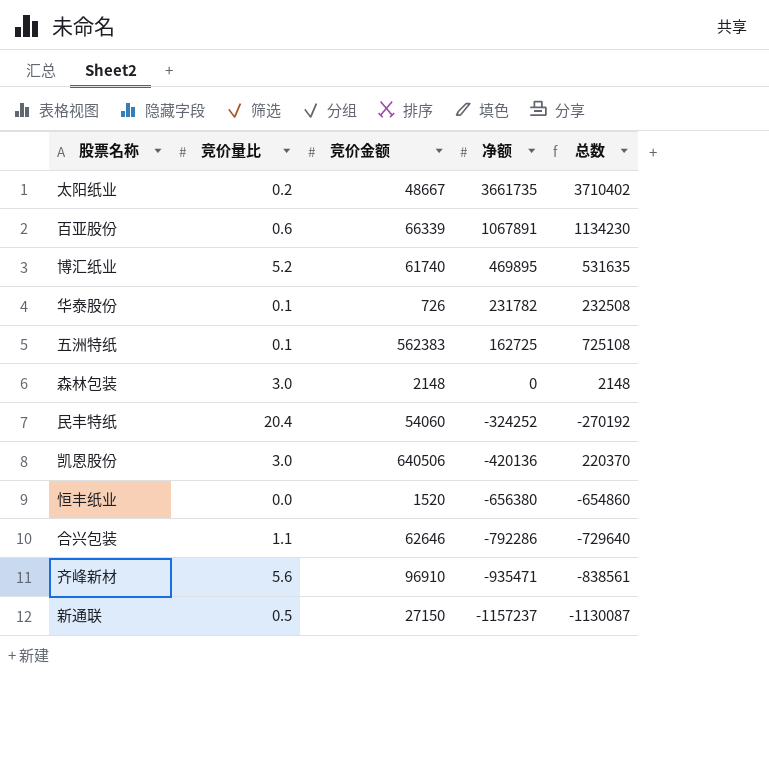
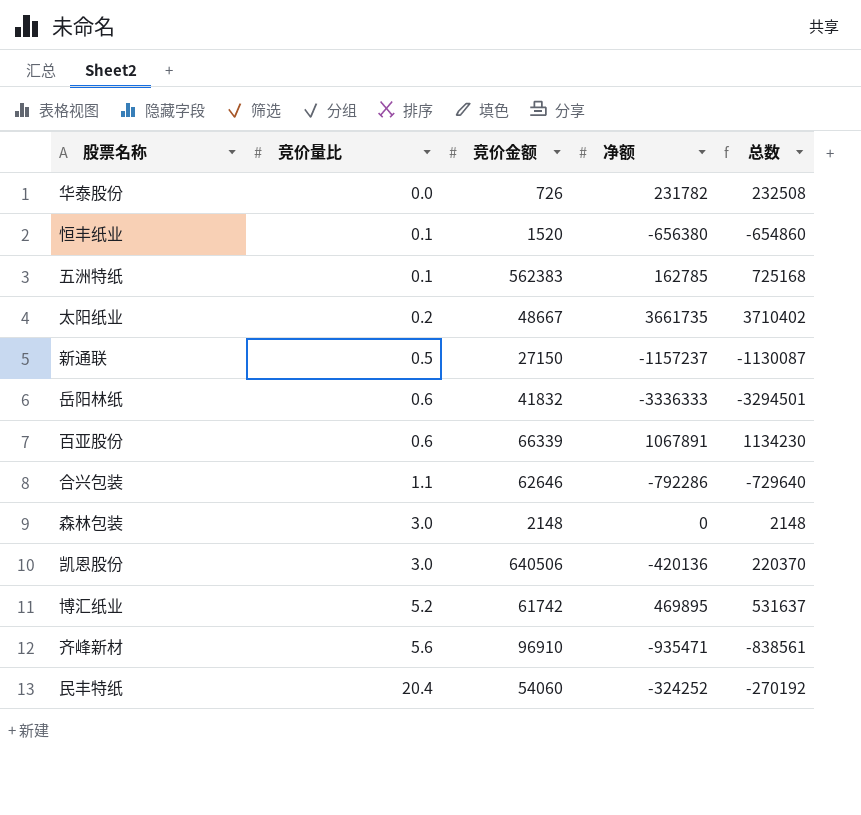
row order: 净额 descending -> 竞价量比 ascending
华泰股份 | 竞价量比: 0.1 -> 0.0
恒丰纸业 | 竞价量比: 0.0 -> 0.1
五洲特纸 | 净额: 162725 -> 162785
五洲特纸 | 总数: 725108 -> 725168
row 岳阳林纸: none -> 0.6 | 41832 | -3336333 | -3294501
博汇纸业 | 竞价金额: 61740 -> 61742
博汇纸业 | 总数: 531635 -> 531637

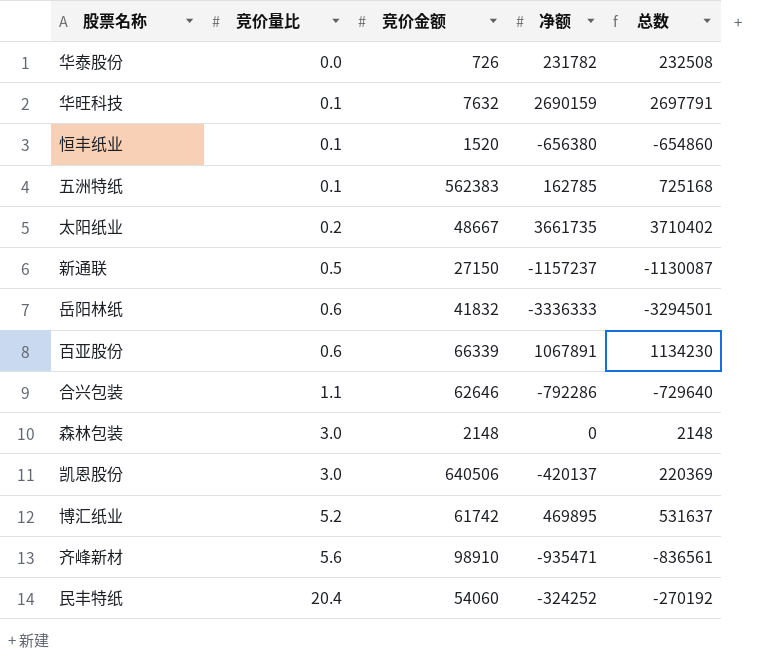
row 华旺科技: none -> 0.1 | 7632 | 2690159 | 2697791
凯恩股份 | 净额: -420136 -> -420137
凯恩股份 | 总数: 220370 -> 220369
齐峰新材 | 竞价金额: 96910 -> 98910
齐峰新材 | 总数: -838561 -> -836561

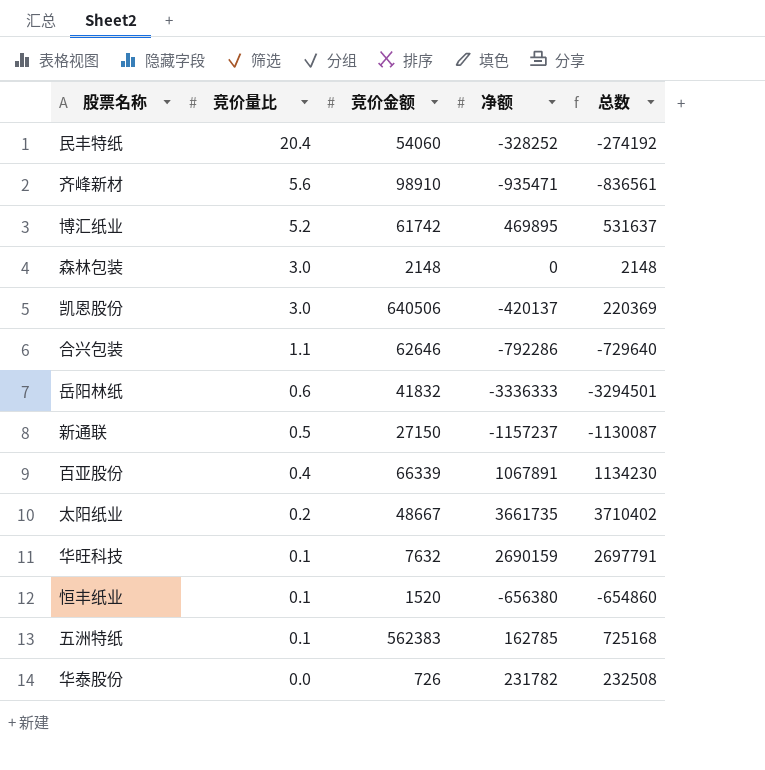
row order: 竞价量比 ascending -> 竞价量比 descending
民丰特纸 | 净额: -324252 -> -328252
民丰特纸 | 总数: -270192 -> -274192
百亚股份 | 竞价量比: 0.6 -> 0.4

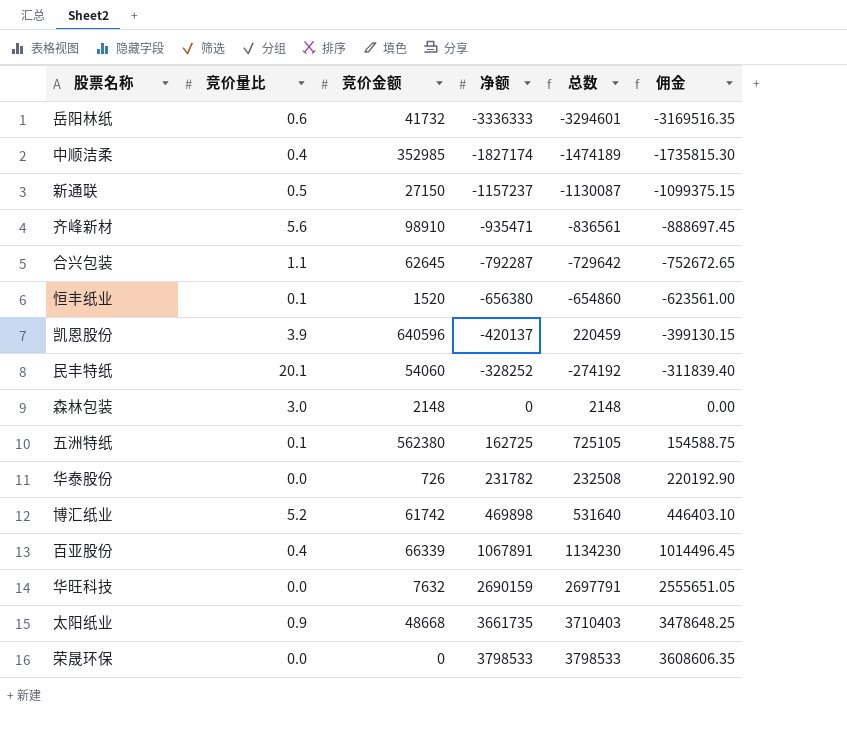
row order: 竞价量比 descending -> 净额 ascending
column 佣金 | formula: none -> [净额] * 0.95
岳阳林纸 | 竞价金额: 41832 -> 41732
岳阳林纸 | 总数: -3294501 -> -3294601
row 中顺洁柔: none -> 0.4 | 352985 | -1827174 | -1474189 | -1735815.30
合兴包装 | 竞价金额: 62646 -> 62645
合兴包装 | 净额: -792286 -> -792287
合兴包装 | 总数: -729640 -> -729642
凯恩股份 | 竞价量比: 3.0 -> 3.9
凯恩股份 | 竞价金额: 640506 -> 640596
凯恩股份 | 总数: 220369 -> 220459
民丰特纸 | 竞价量比: 20.4 -> 20.1
五洲特纸 | 竞价金额: 562383 -> 562380
五洲特纸 | 净额: 162785 -> 162725
五洲特纸 | 总数: 725168 -> 725105
博汇纸业 | 净额: 469895 -> 469898
博汇纸业 | 总数: 531637 -> 531640
华旺科技 | 竞价量比: 0.1 -> 0.0
太阳纸业 | 竞价量比: 0.2 -> 0.9
太阳纸业 | 竞价金额: 48667 -> 48668
太阳纸业 | 总数: 3710402 -> 3710403
row 荣晟环保: none -> 0.0 | 0 | 3798533 | 3798533 | 3608606.35

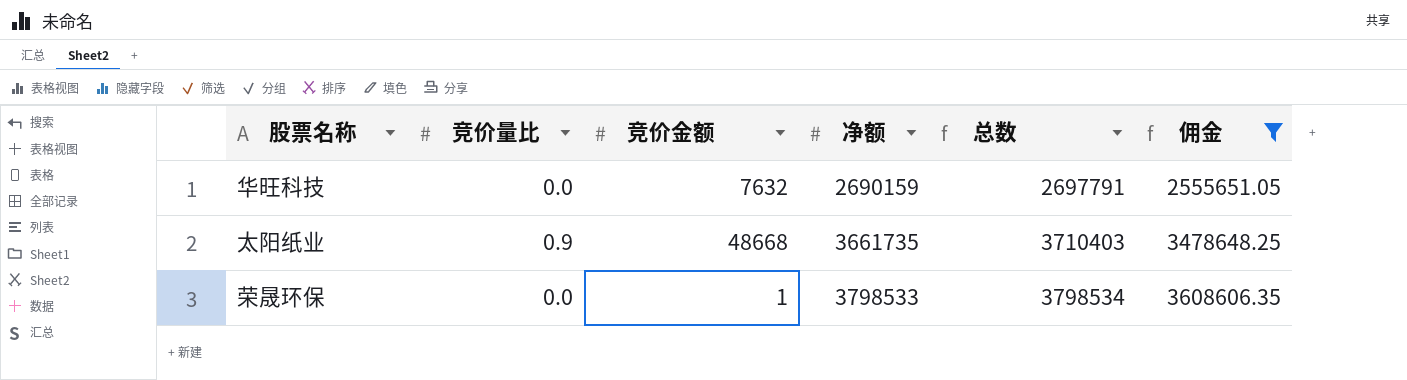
filter: none -> 佣金 >= 2555651.05
荣晟环保 | 竞价金额: 0 -> 1
荣晟环保 | 总数: 3798533 -> 3798534

